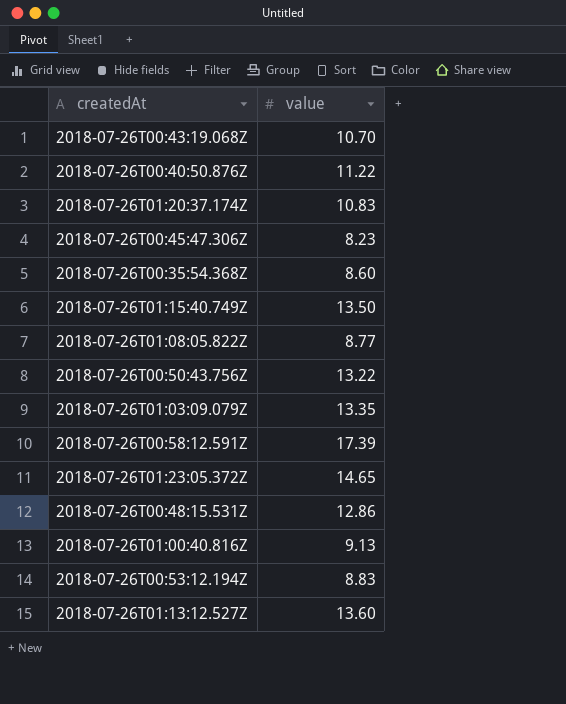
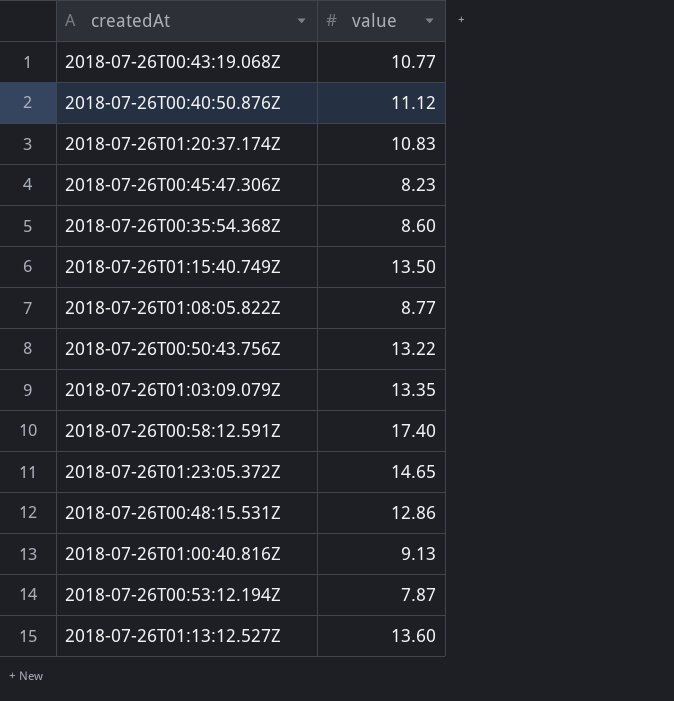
2018-07-26T00:43:19.068Z | value: 10.70 -> 10.77
2018-07-26T00:40:50.876Z | value: 11.22 -> 11.12
2018-07-26T00:58:12.591Z | value: 17.39 -> 17.40
2018-07-26T00:53:12.194Z | value: 8.83 -> 7.87

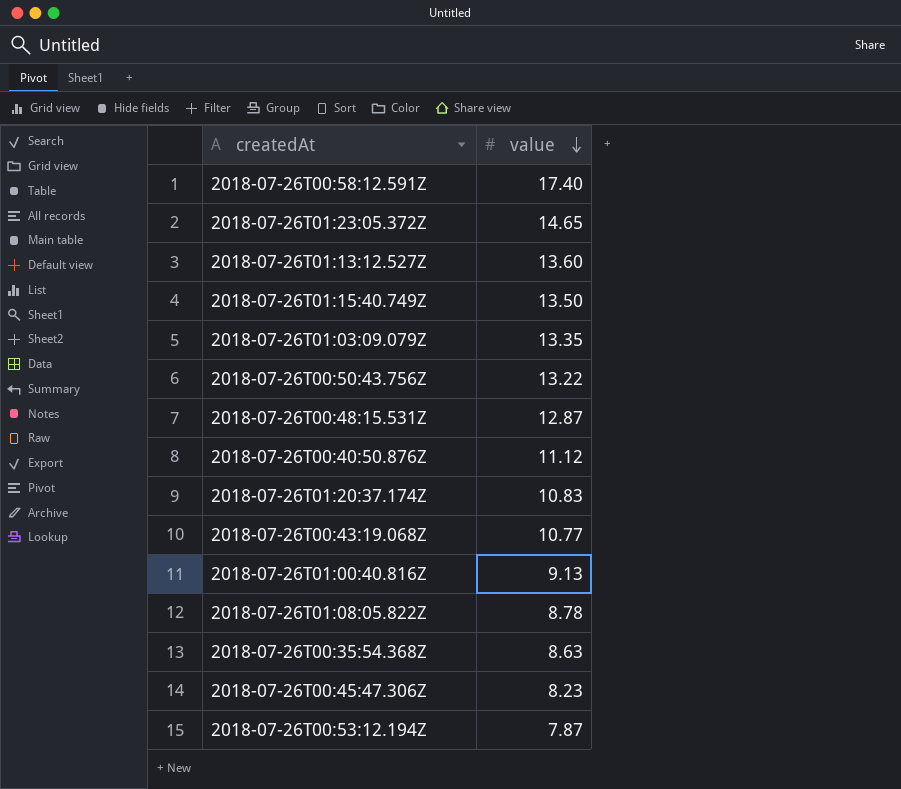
row order: none -> value descending
2018-07-26T00:48:15.531Z | value: 12.86 -> 12.87
2018-07-26T01:08:05.822Z | value: 8.77 -> 8.78
2018-07-26T00:35:54.368Z | value: 8.60 -> 8.63

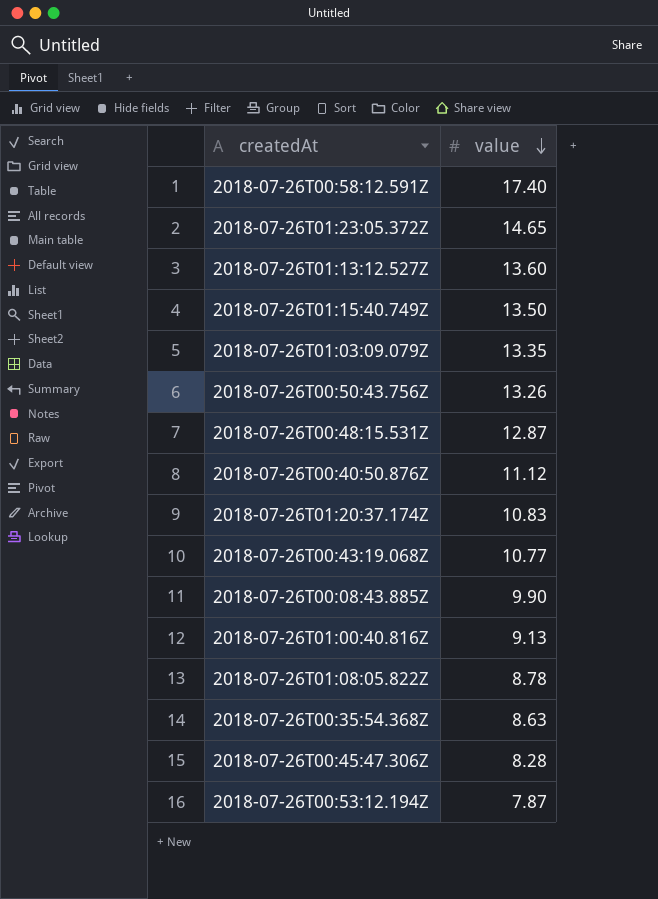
2018-07-26T00:50:43.756Z | value: 13.22 -> 13.26
row 2018-07-26T00:08:43.885Z: none -> 9.90
2018-07-26T00:45:47.306Z | value: 8.23 -> 8.28

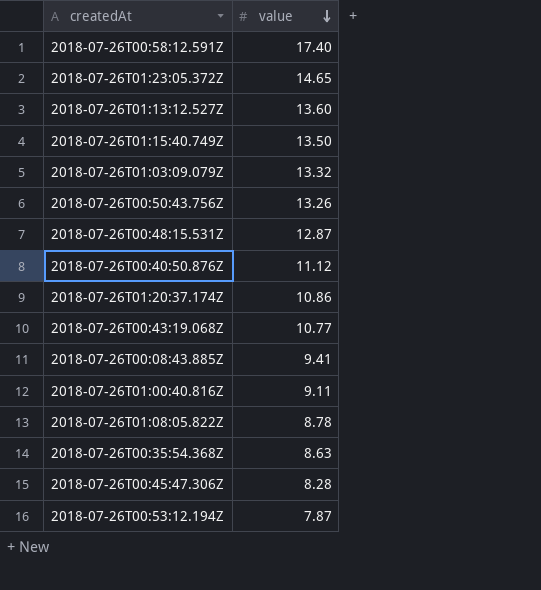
2018-07-26T01:03:09.079Z | value: 13.35 -> 13.32
2018-07-26T01:20:37.174Z | value: 10.83 -> 10.86
2018-07-26T00:08:43.885Z | value: 9.90 -> 9.41
2018-07-26T01:00:40.816Z | value: 9.13 -> 9.11

